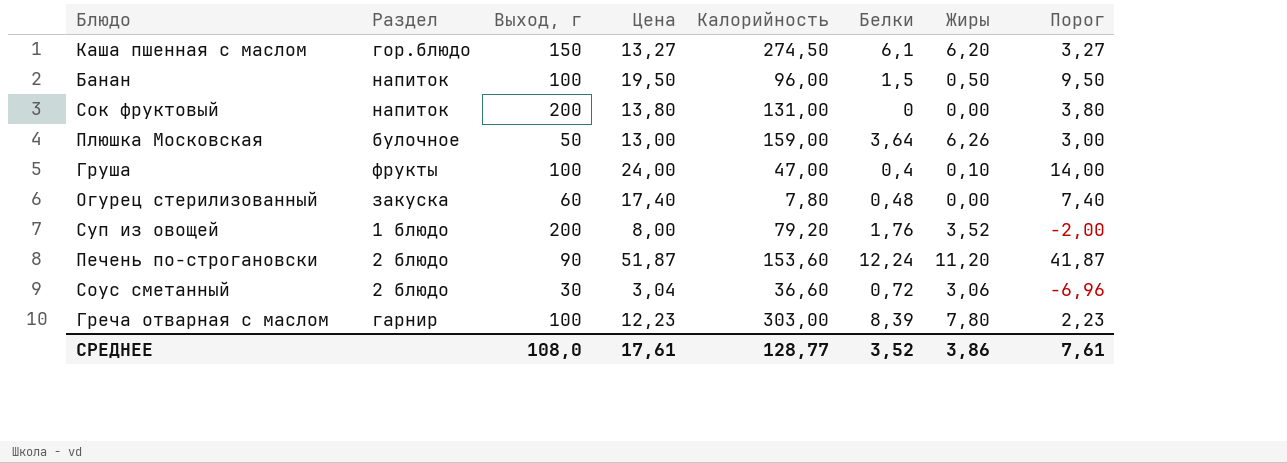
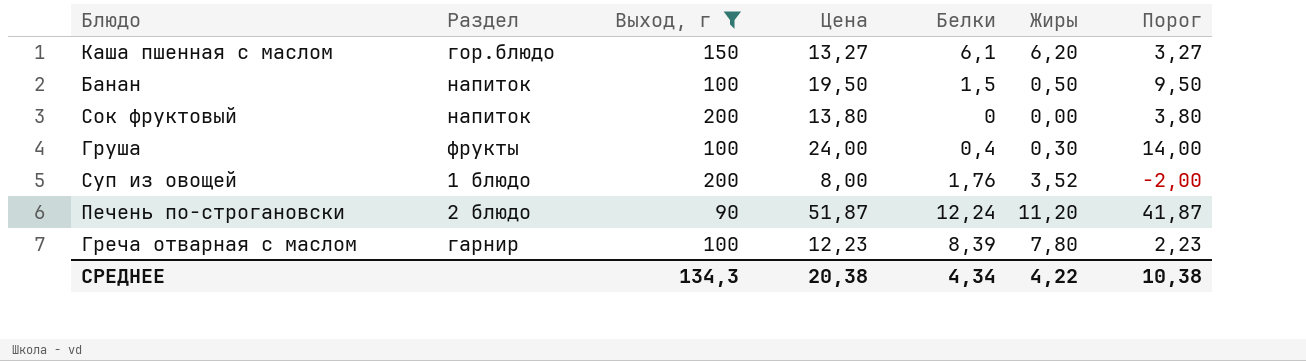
filter: none -> Выход, г >= 90
column Калорийность | position: 5 -> none
Груша | Жиры: 0,10 -> 0,30
СРЕДНЕЕ | Выход, г: 108,0 -> 134,3
СРЕДНЕЕ | Цена: 17,61 -> 20,38
СРЕДНЕЕ | Белки: 3,52 -> 4,34
СРЕДНЕЕ | Жиры: 3,86 -> 4,22
СРЕДНЕЕ | Порог: 7,61 -> 10,38

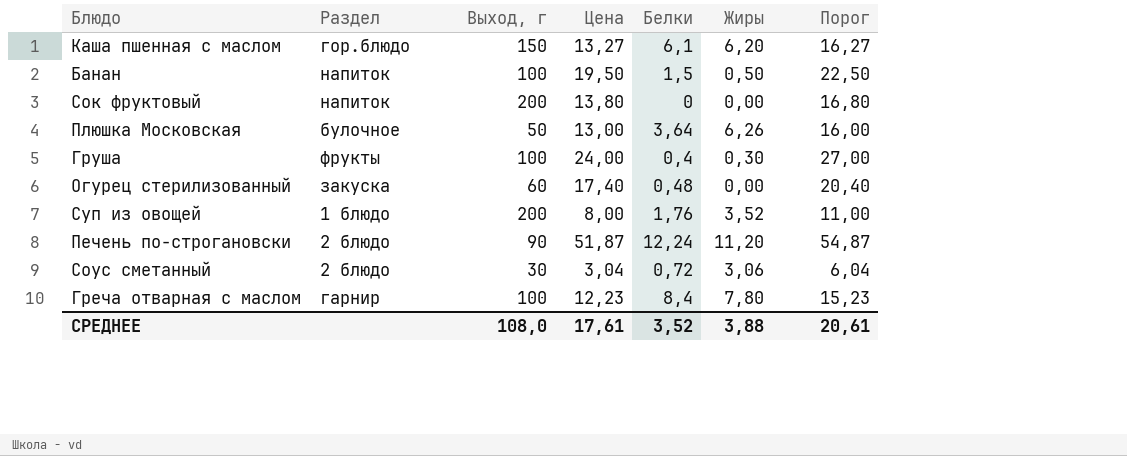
filter: Выход, г >= 90 -> none
column Порог | formula: [Цена] - 10 -> [Цена] + 3
Греча отварная с маслом | Белки: 8,39 -> 8,4
СРЕДНЕЕ | Выход, г: 134,3 -> 108,0
СРЕДНЕЕ | Цена: 20,38 -> 17,61
СРЕДНЕЕ | Белки: 4,34 -> 3,52
СРЕДНЕЕ | Жиры: 4,22 -> 3,88
СРЕДНЕЕ | Порог: 10,38 -> 20,61

